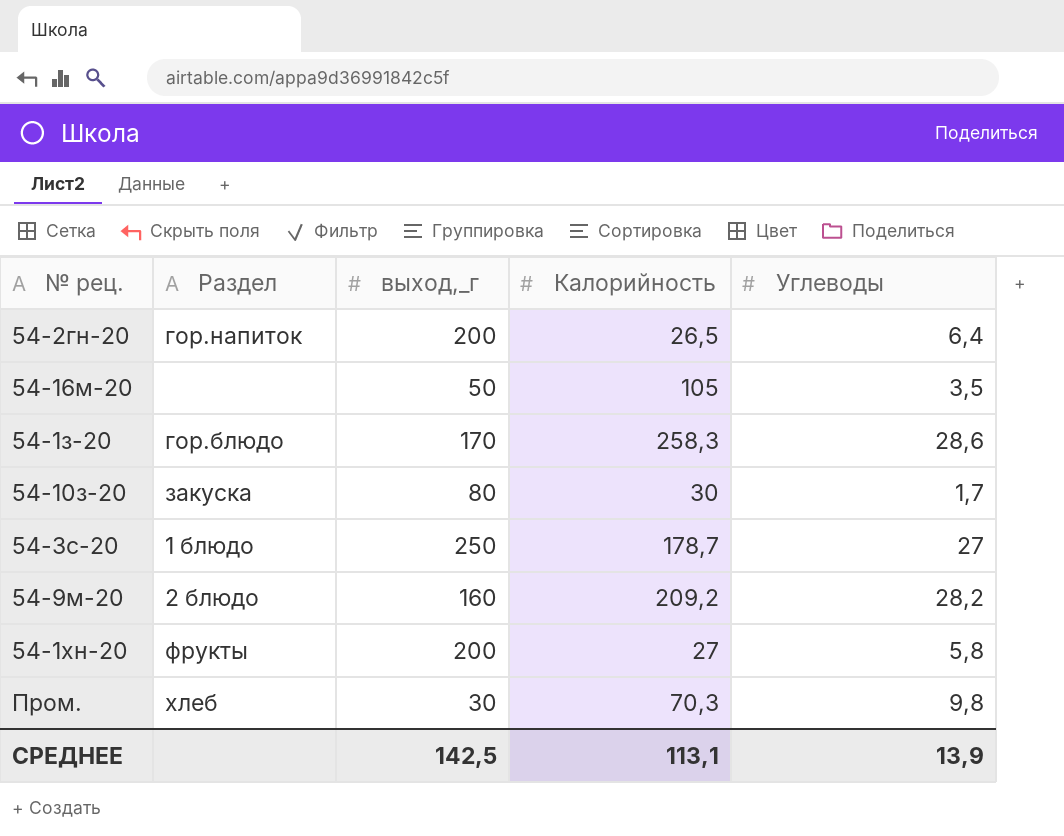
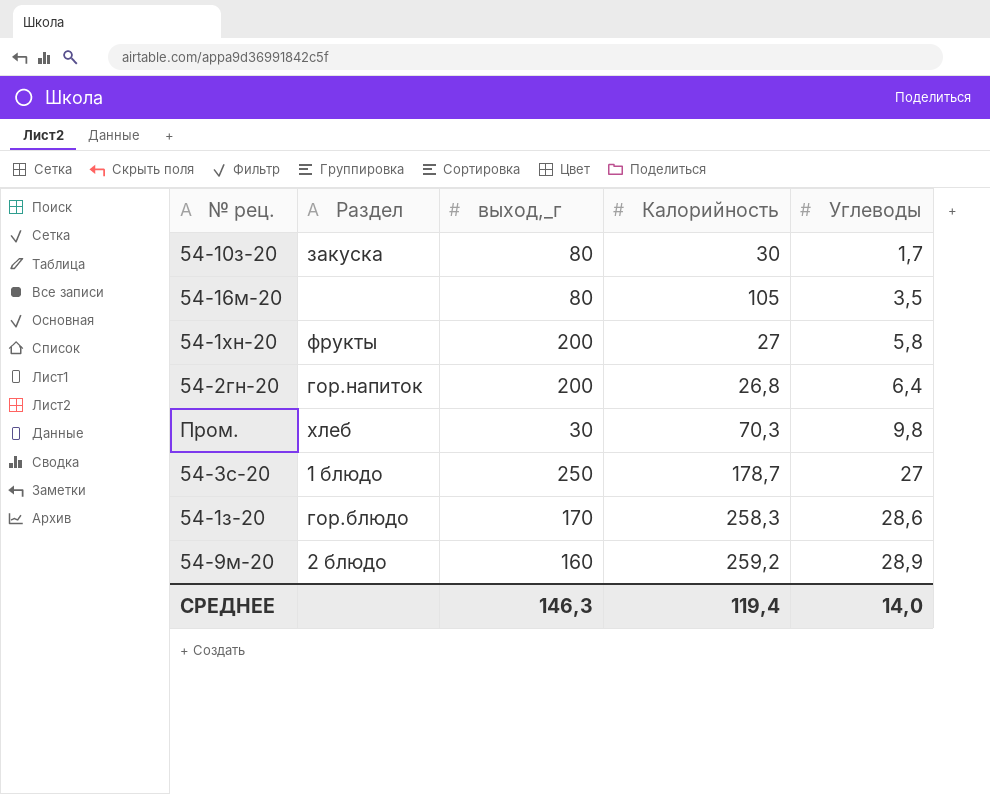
row order: none -> Углеводы ascending
54-16м-20 | выход,_г: 50 -> 80
54-2гн-20 | Калорийность: 26,5 -> 26,8
54-9м-20 | Калорийность: 209,2 -> 259,2
54-9м-20 | Углеводы: 28,2 -> 28,9
СРЕДНЕЕ | выход,_г: 142,5 -> 146,3
СРЕДНЕЕ | Калорийность: 113,1 -> 119,4
СРЕДНЕЕ | Углеводы: 13,9 -> 14,0

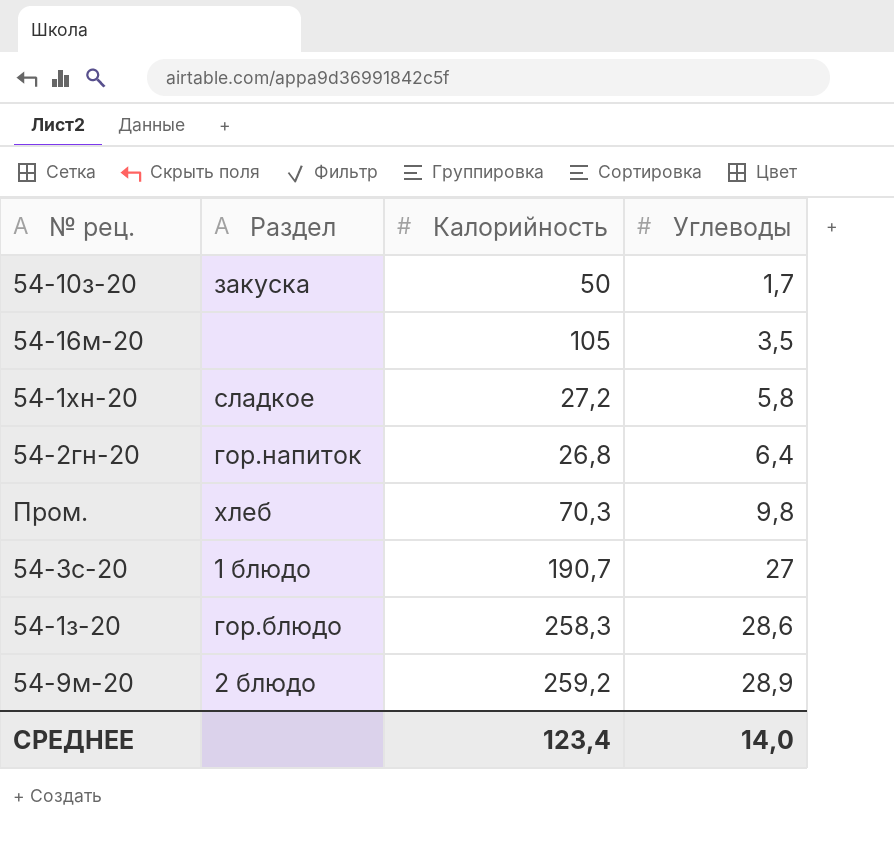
column выход,_г | position: 3 -> none
54-10з-20 | Калорийность: 30 -> 50
54-1хн-20 | Раздел: фрукты -> сладкое
54-1хн-20 | Калорийность: 27 -> 27,2
54-3с-20 | Калорийность: 178,7 -> 190,7
СРЕДНЕЕ | Калорийность: 119,4 -> 123,4

